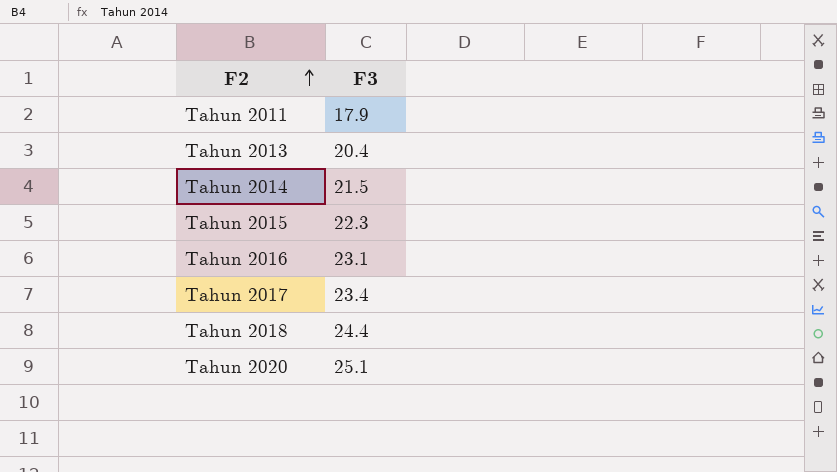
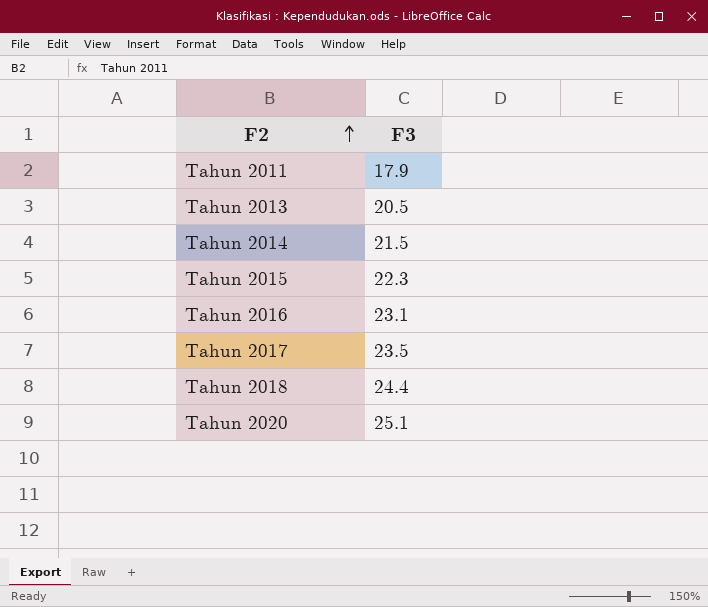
Tahun 2013 | F3: 20.4 -> 20.5
Tahun 2017 | F3: 23.4 -> 23.5

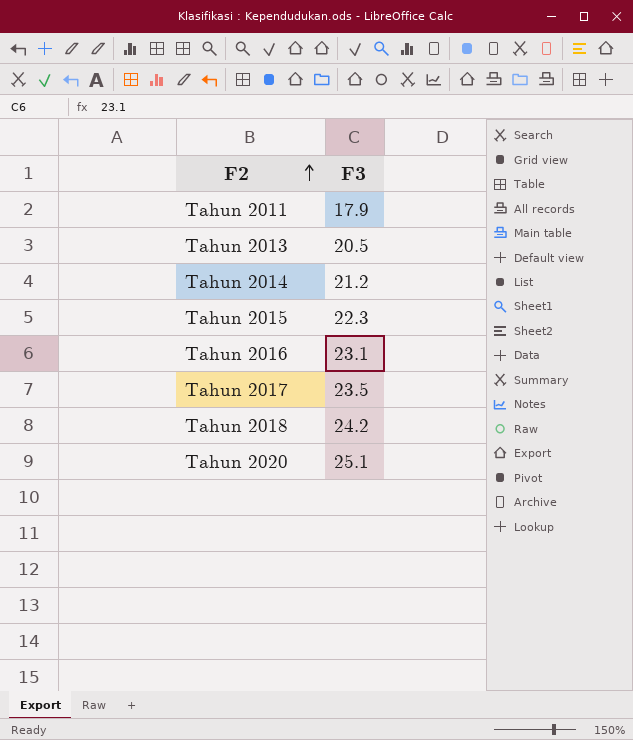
Tahun 2014 | F3: 21.5 -> 21.2
Tahun 2018 | F3: 24.4 -> 24.2

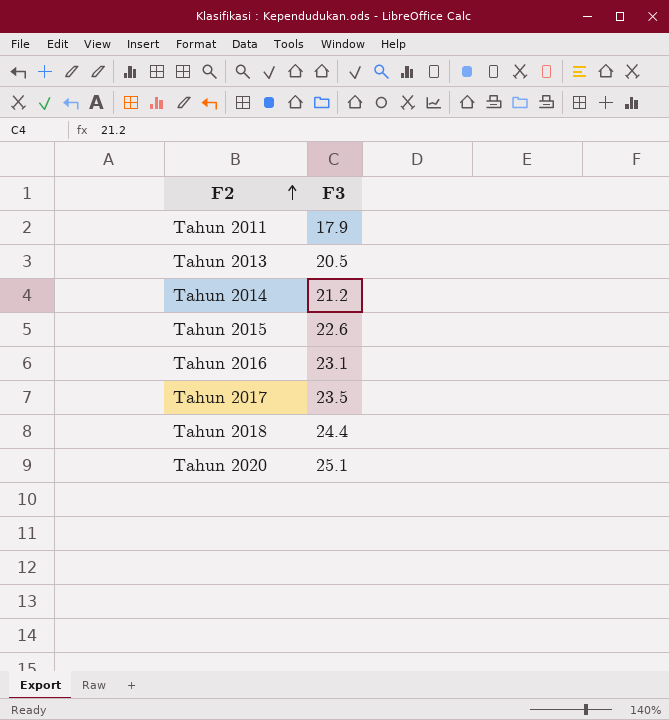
Tahun 2015 | F3: 22.3 -> 22.6
Tahun 2018 | F3: 24.2 -> 24.4

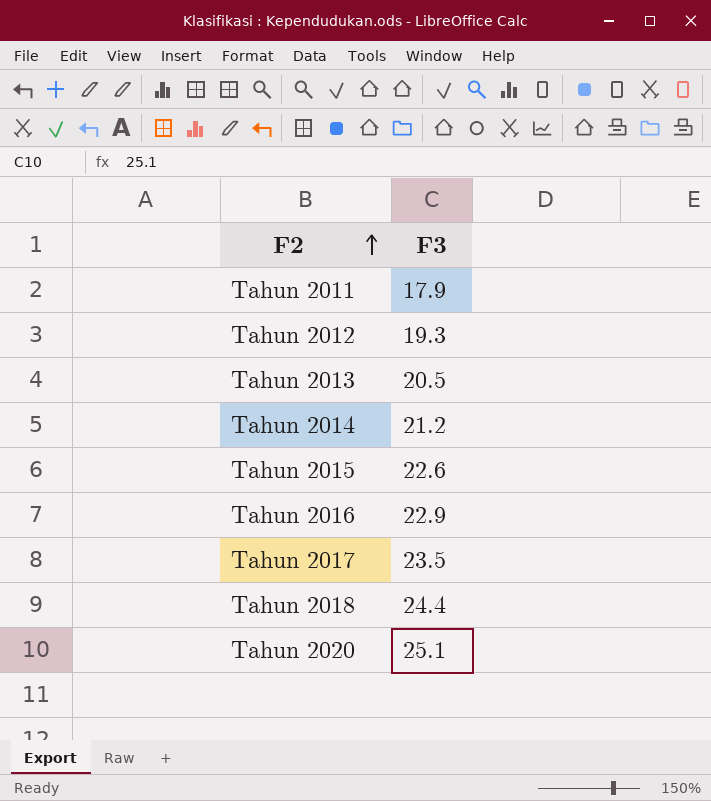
row Tahun 2012: none -> 19.3
Tahun 2016 | F3: 23.1 -> 22.9

